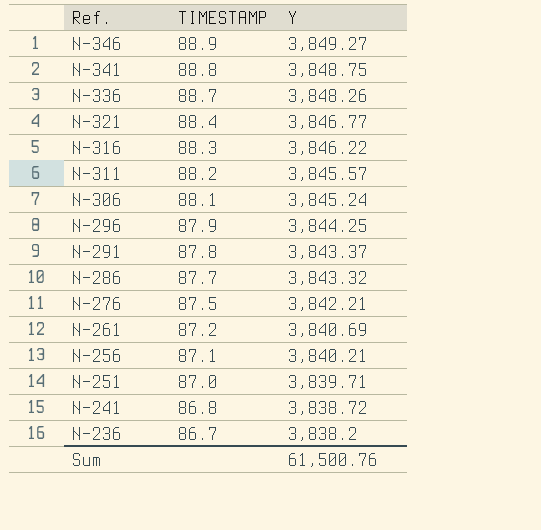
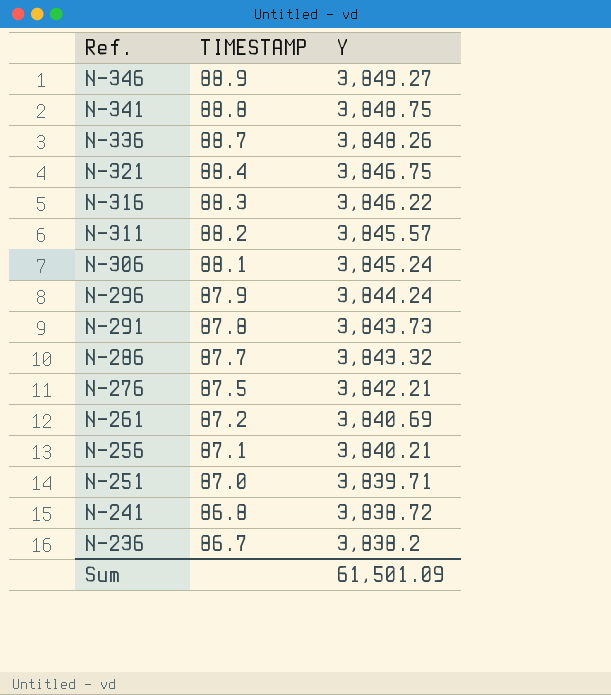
N-321 | Y: 3,846.77 -> 3,846.75
N-296 | Y: 3,844.25 -> 3,844.24
N-291 | Y: 3,843.37 -> 3,843.73
Sum | Y: 61,500.76 -> 61,501.09

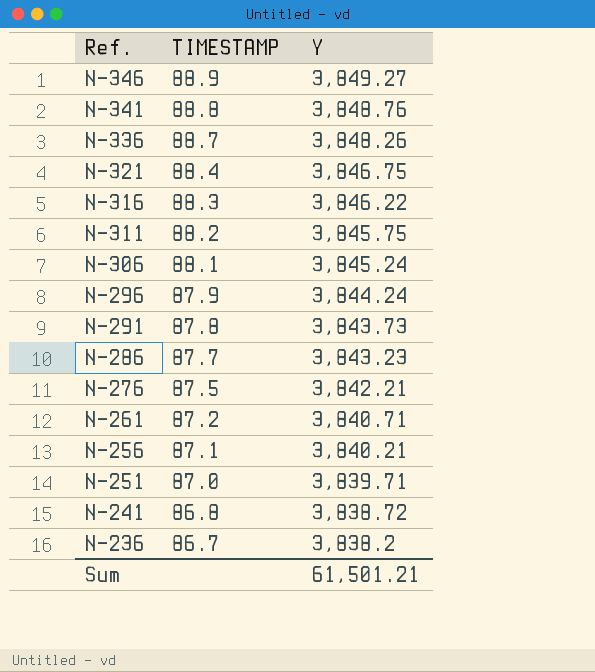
N-341 | Y: 3,848.75 -> 3,848.76
N-311 | Y: 3,845.57 -> 3,845.75
N-286 | Y: 3,843.32 -> 3,843.23
N-261 | Y: 3,840.69 -> 3,840.71
Sum | Y: 61,501.09 -> 61,501.21

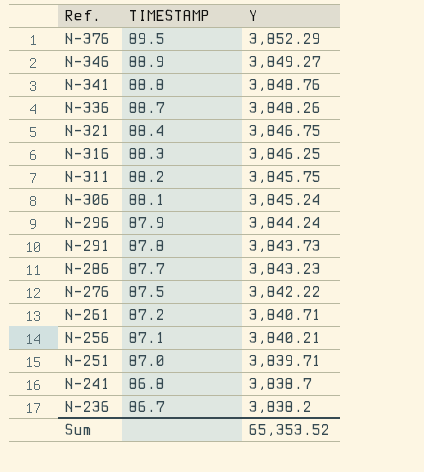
row N-376: none -> 89.5 | 3,852.29
N-316 | Y: 3,846.22 -> 3,846.25
N-276 | Y: 3,842.21 -> 3,842.22
N-241 | Y: 3,838.72 -> 3,838.7
Sum | Y: 61,501.21 -> 65,353.52

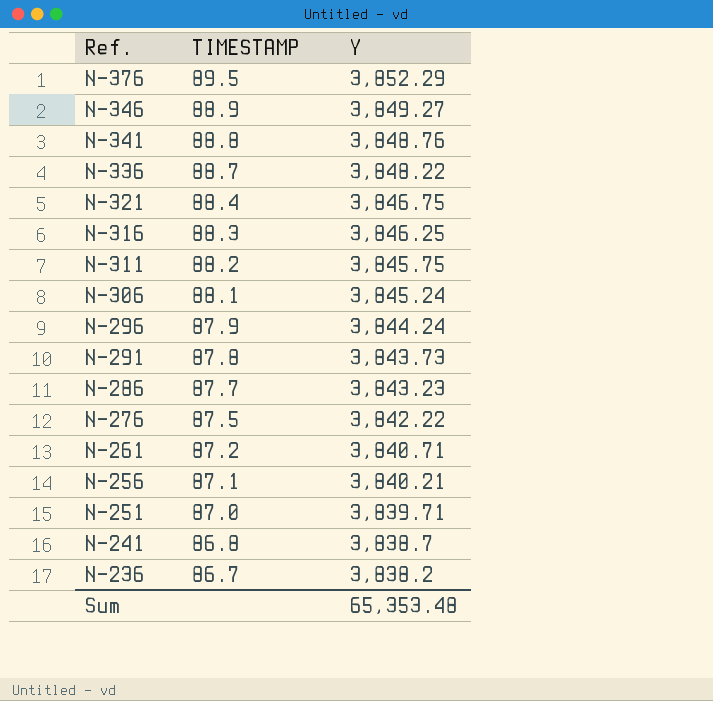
N-336 | Y: 3,848.26 -> 3,848.22
Sum | Y: 65,353.52 -> 65,353.48

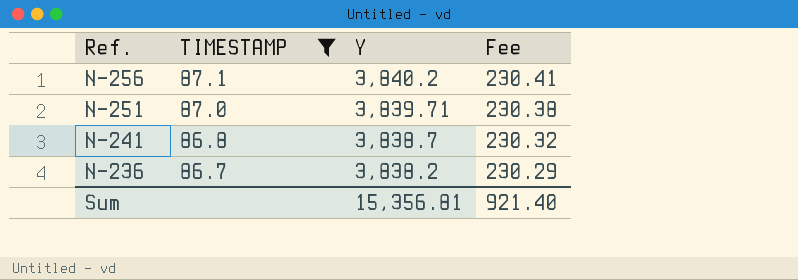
filter: none -> TIMESTAMP <= 87.1
column Fee | formula: none -> [Y] * 0.06
N-256 | Y: 3,840.21 -> 3,840.2
Sum | Y: 65,353.48 -> 15,356.81

